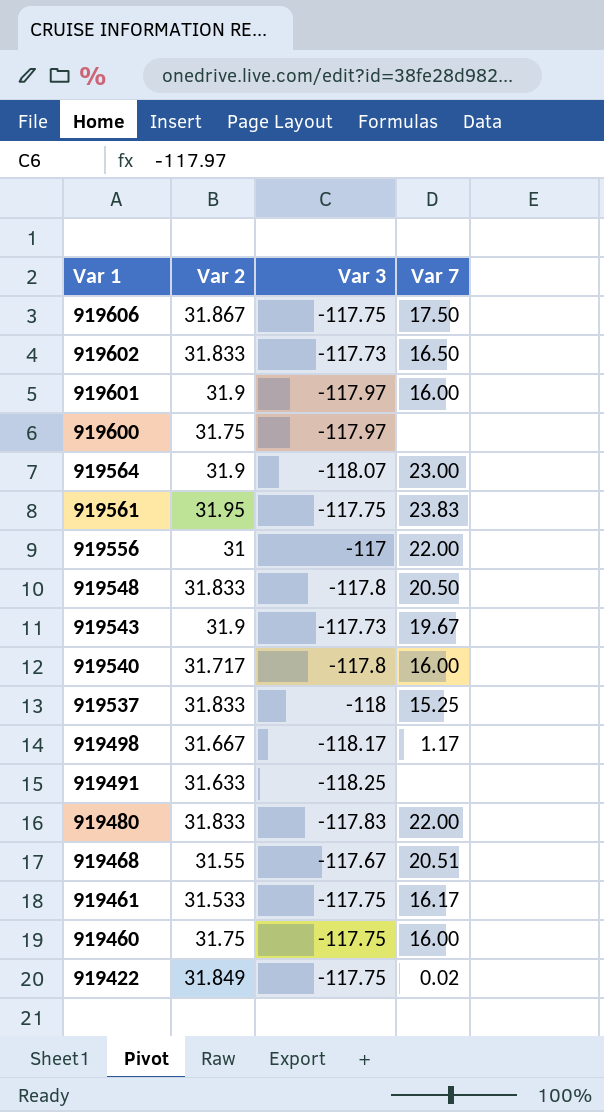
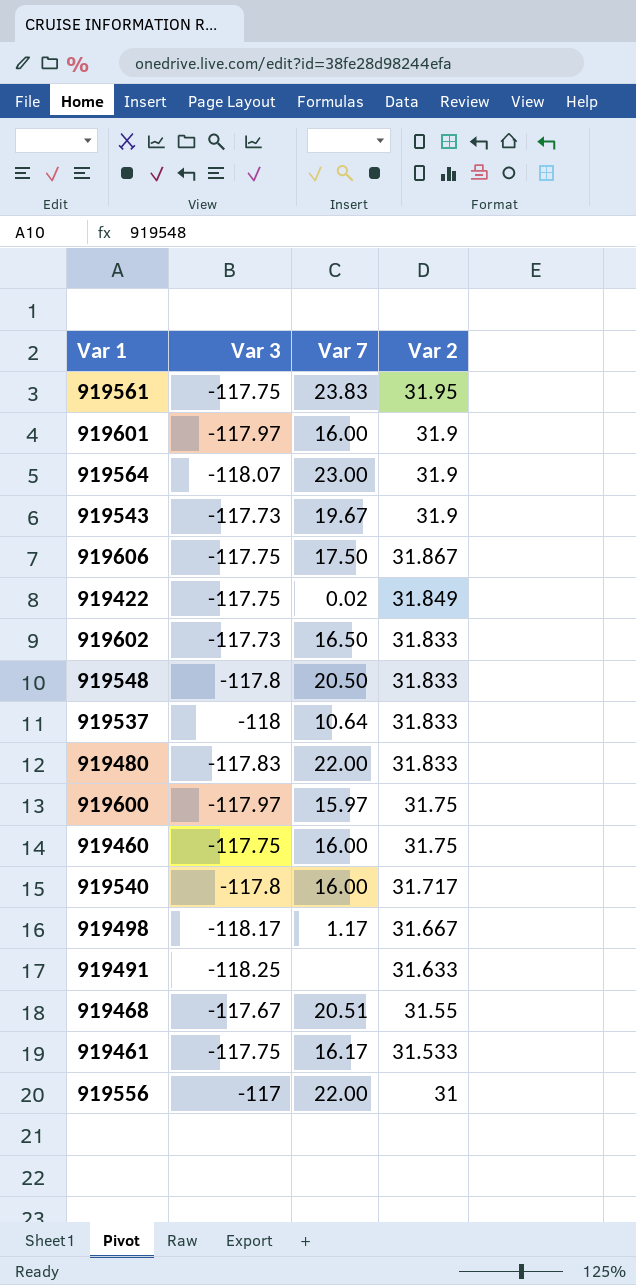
row order: Var 1 descending -> Var 2 descending
column Var 2 | position: 2 -> 4
919537 | Var 7: 15.25 -> 10.64
919600 | Var 7: none -> 15.97

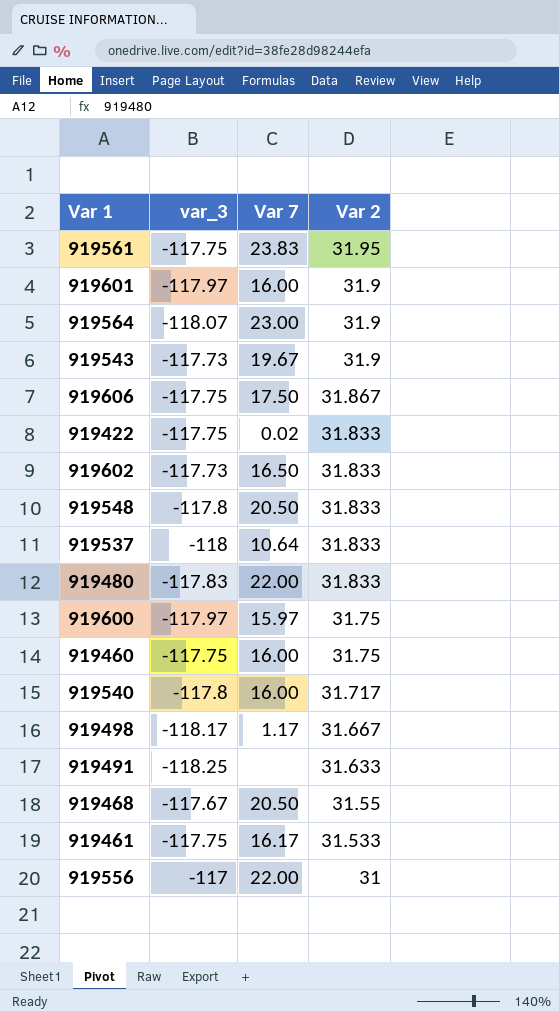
column name: Var 3 -> var_3
919422 | Var 2: 31.849 -> 31.833
919468 | Var 7: 20.51 -> 20.50

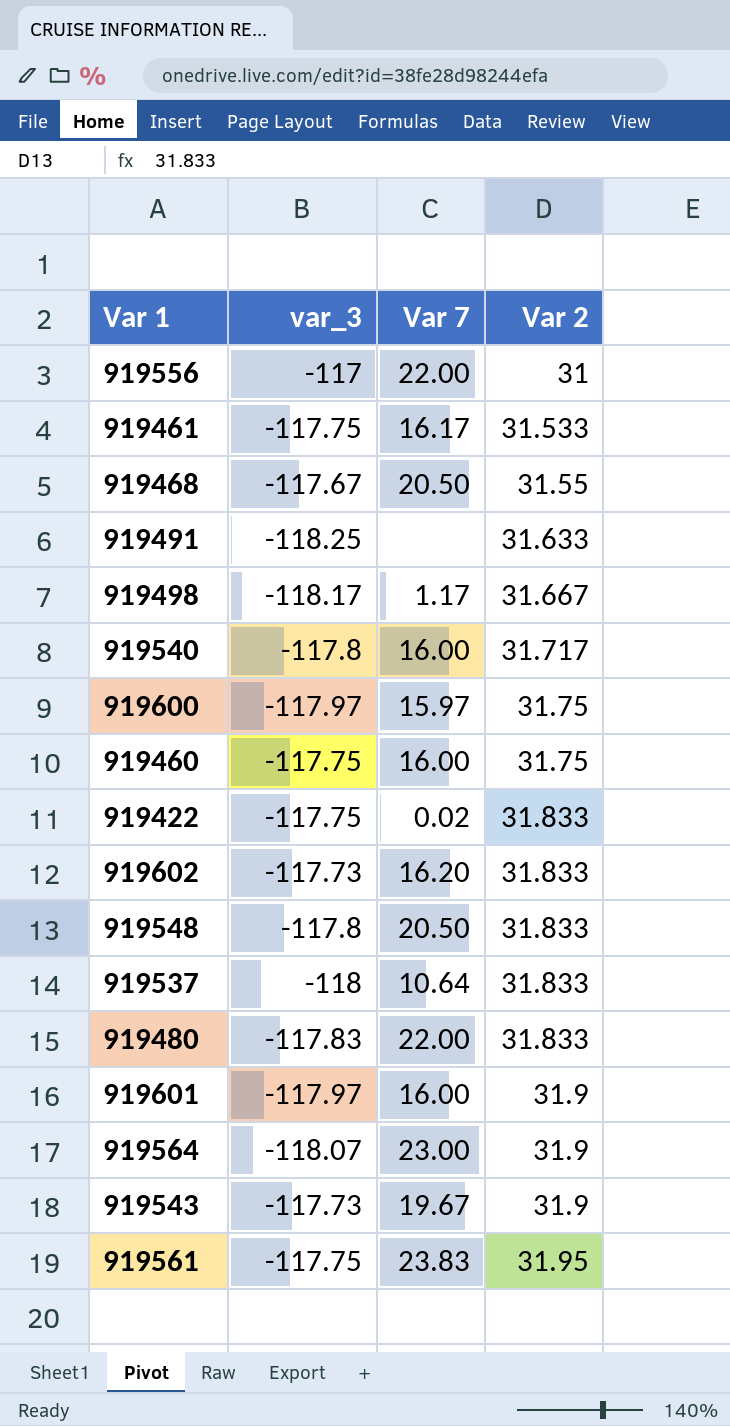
row order: Var 2 descending -> Var 2 ascending
row 919606: -117.75 | 17.50 | 31.867 -> none
919602 | Var 7: 16.50 -> 16.20

